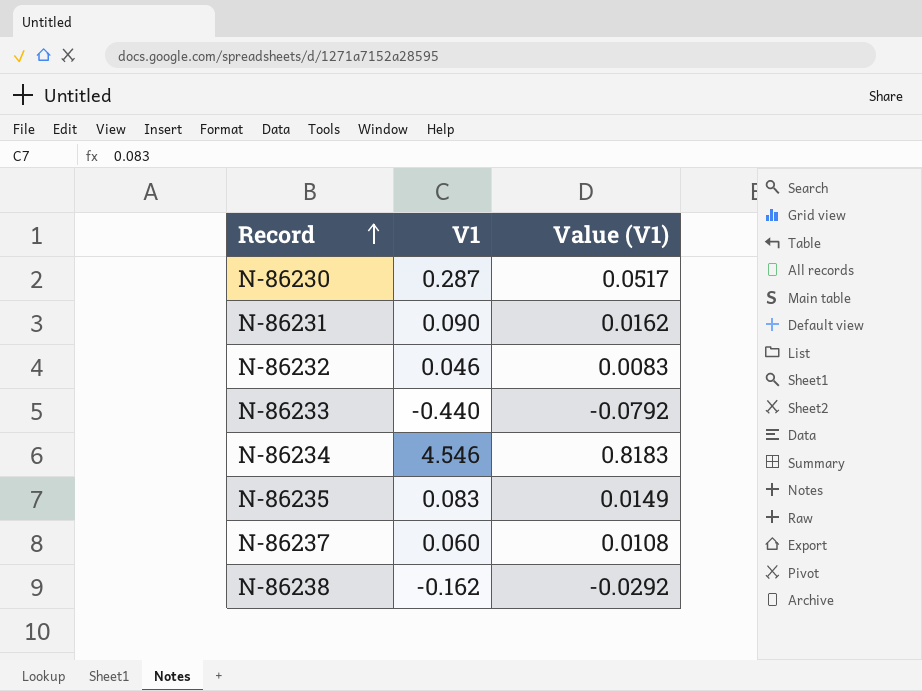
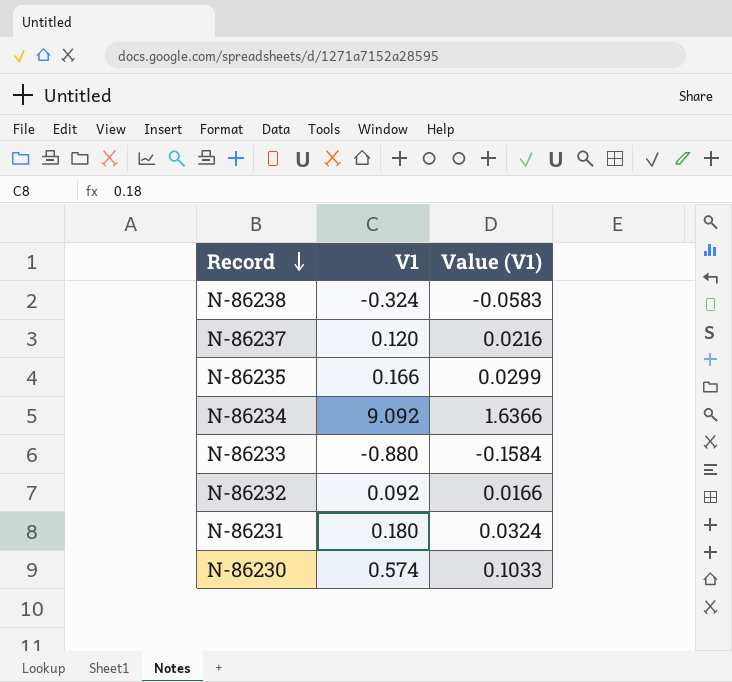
row order: Record ascending -> Record descending
N-86238 | V1: -0.162 -> -0.324
N-86238 | Value (V1): -0.0292 -> -0.0583
N-86237 | V1: 0.060 -> 0.120
N-86237 | Value (V1): 0.0108 -> 0.0216
N-86235 | V1: 0.083 -> 0.166
N-86235 | Value (V1): 0.0149 -> 0.0299
N-86234 | V1: 4.546 -> 9.092
N-86234 | Value (V1): 0.8183 -> 1.6366
N-86233 | V1: -0.440 -> -0.880
N-86233 | Value (V1): -0.0792 -> -0.1584
N-86232 | V1: 0.046 -> 0.092
N-86232 | Value (V1): 0.0083 -> 0.0166
N-86231 | V1: 0.090 -> 0.180
N-86231 | Value (V1): 0.0162 -> 0.0324
N-86230 | V1: 0.287 -> 0.574
N-86230 | Value (V1): 0.0517 -> 0.1033

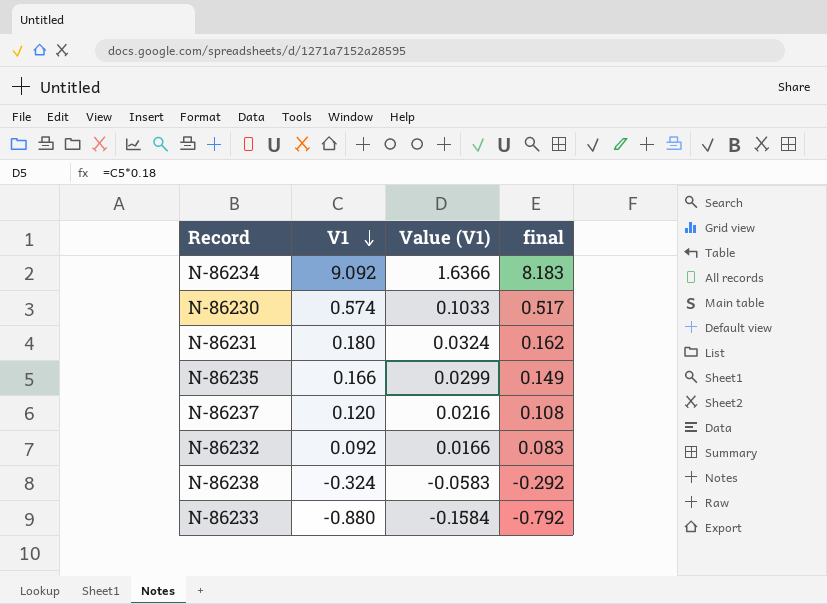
row order: Record descending -> V1 descending
column final | formula: none -> [V1] * 0.9

